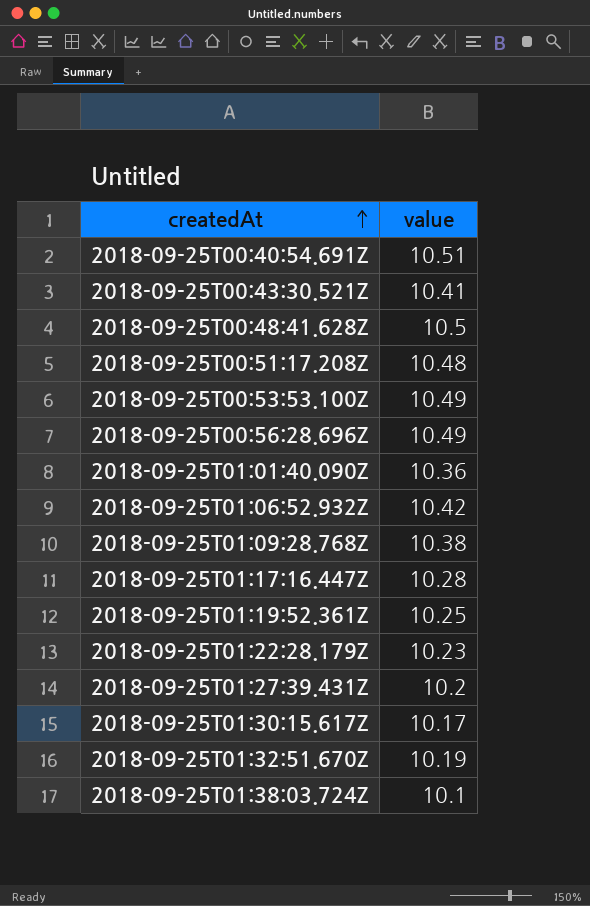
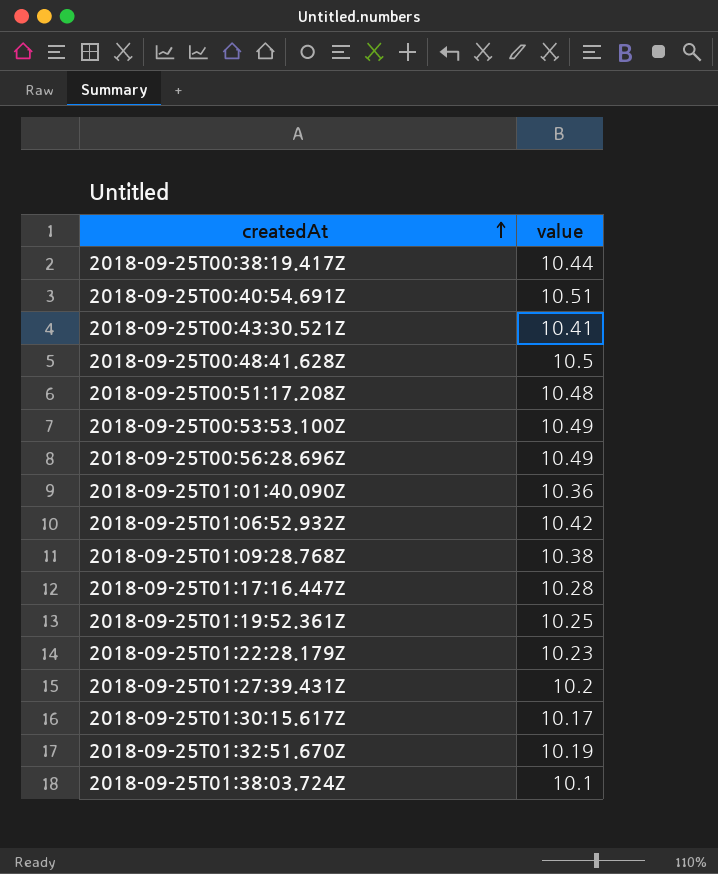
row 2018-09-25T00:38:19.417Z: none -> 10.44

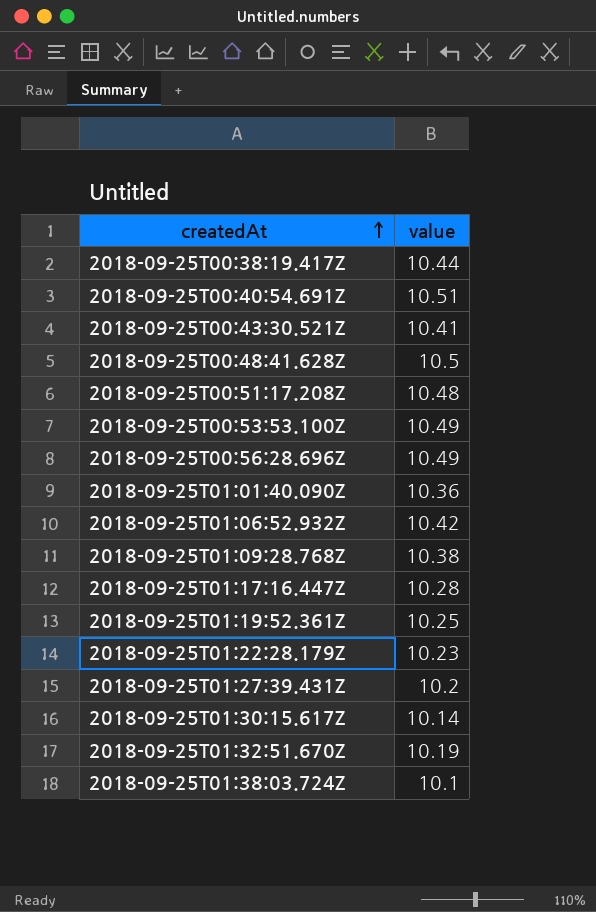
2018-09-25T01:30:15.617Z | value: 10.17 -> 10.14

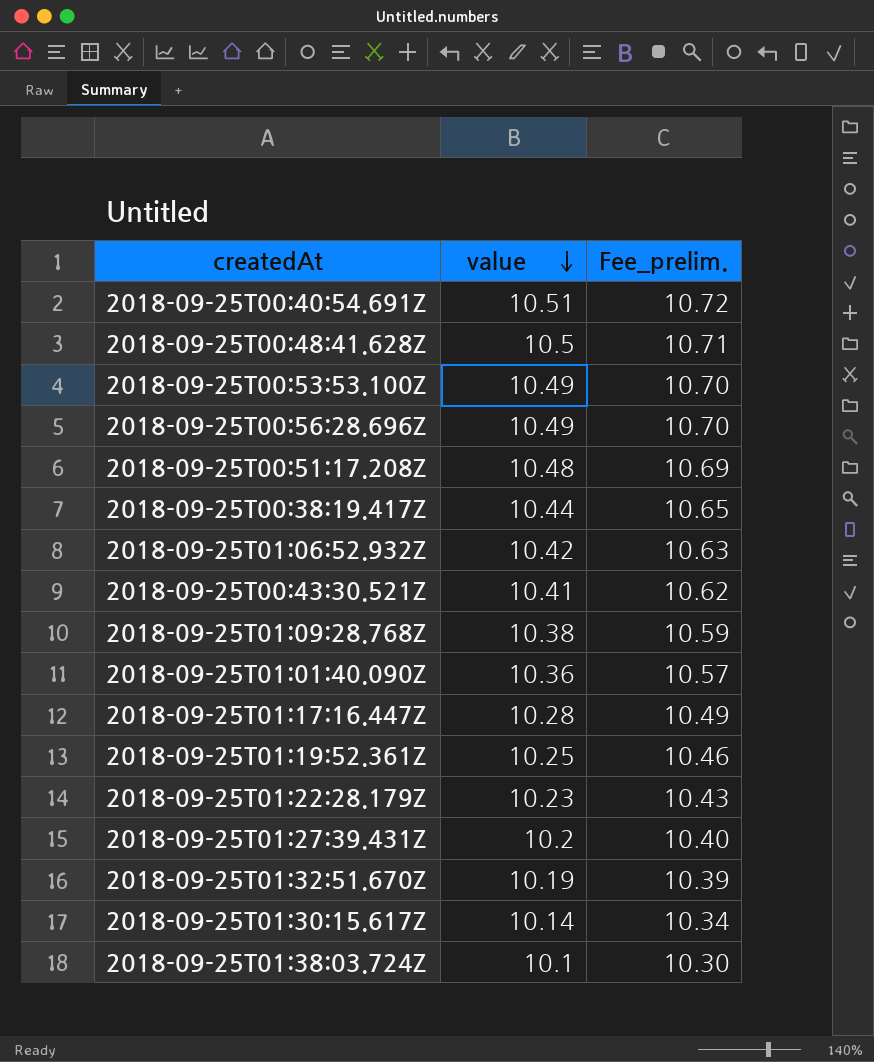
row order: createdAt ascending -> value descending
column Fee_prelim. | formula: none -> [value] * 1.02

